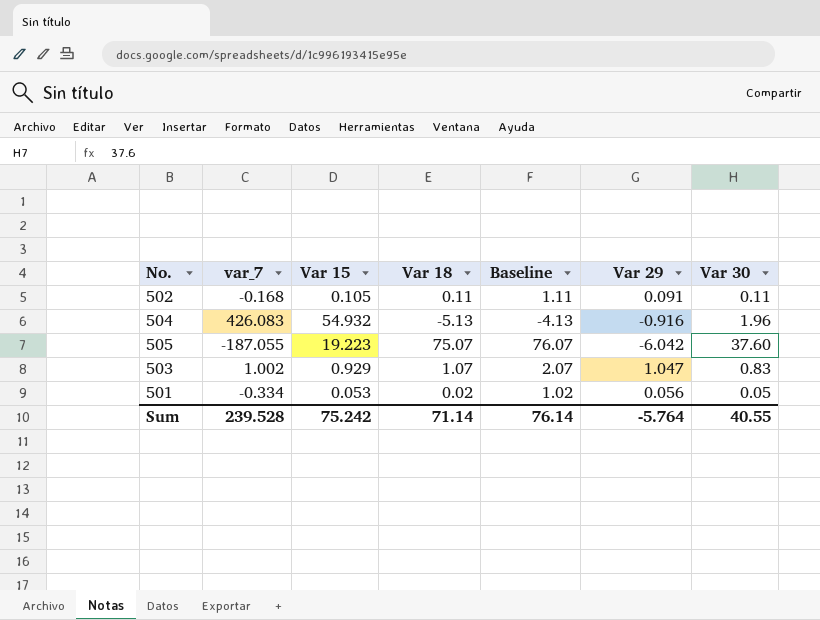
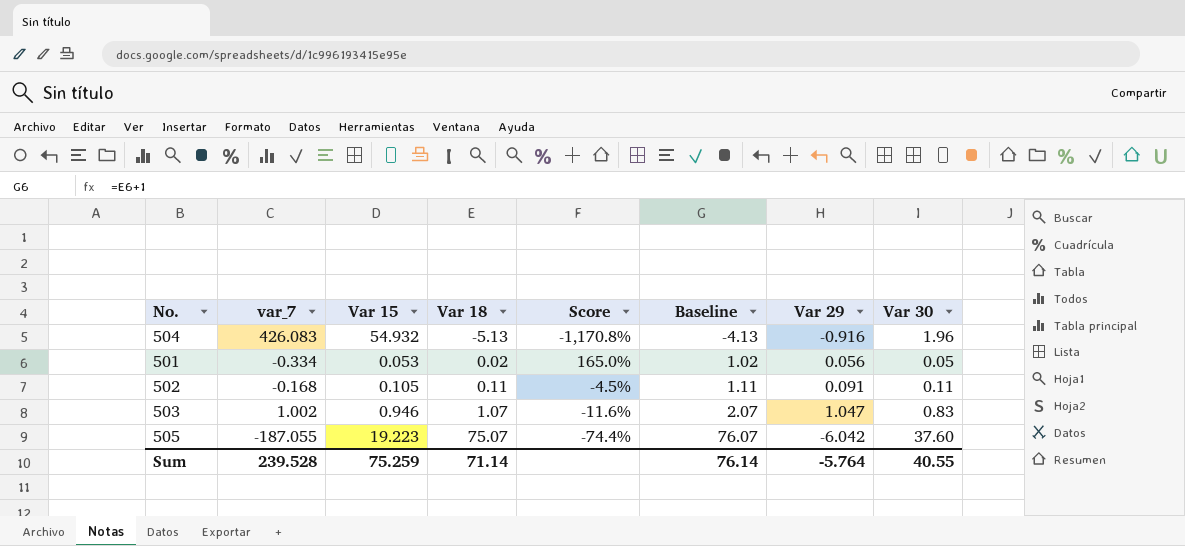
row order: none -> Var 18 ascending
column Score | formula: none -> ([Var 15] - [Var 18]) / [Var 18]
503 | Var 15: 0.929 -> 0.946
Sum | Var 15: 75.242 -> 75.259

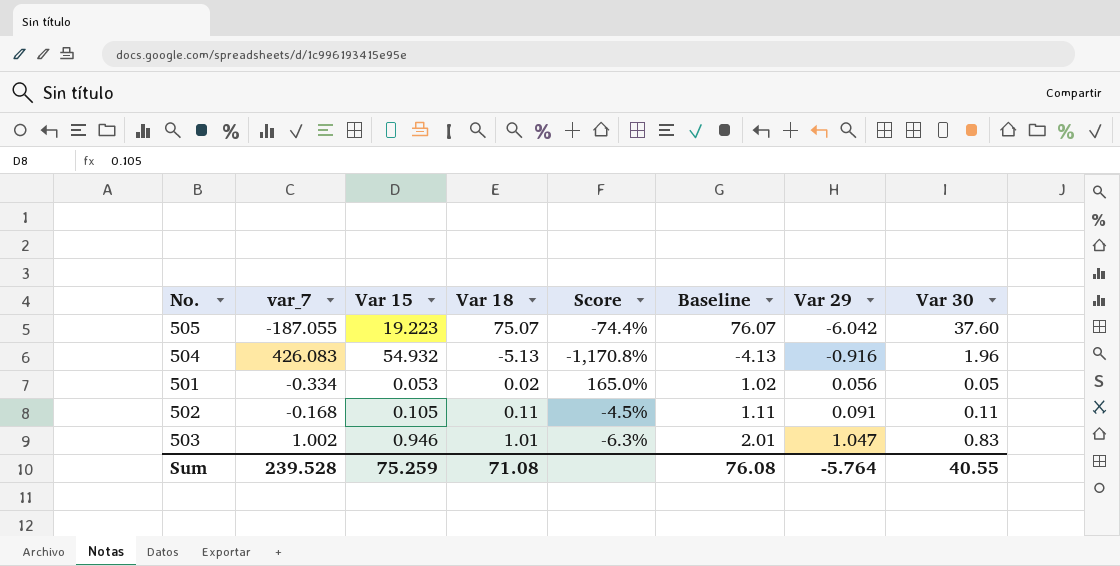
row order: Var 18 ascending -> Var 29 ascending
503 | Var 18: 1.07 -> 1.01
503 | Score: -11.6% -> -6.3%
503 | Baseline: 2.07 -> 2.01
Sum | Var 18: 71.14 -> 71.08
Sum | Baseline: 76.14 -> 76.08

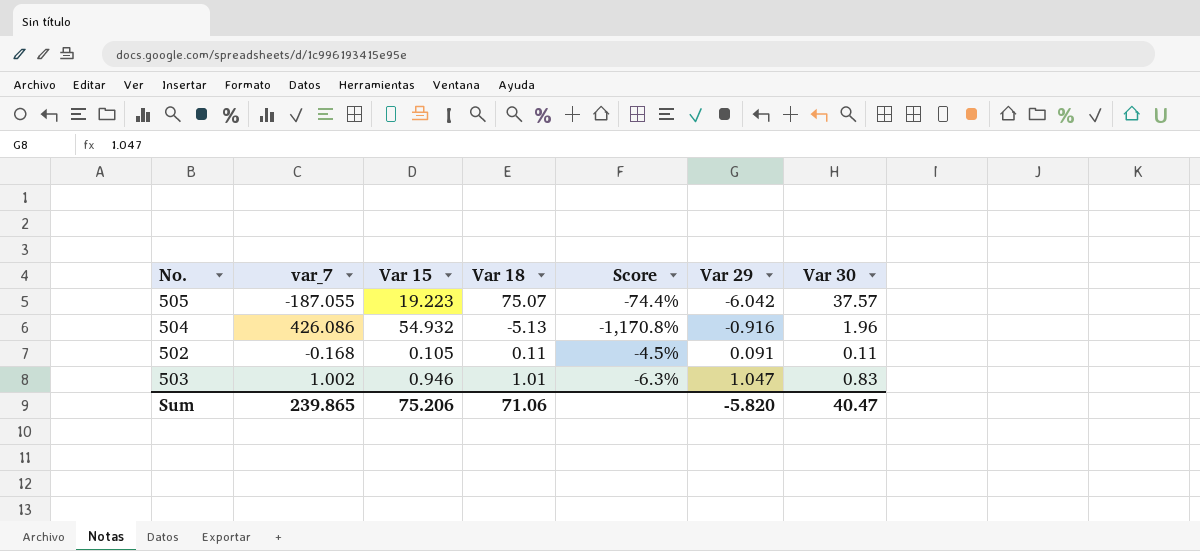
column Baseline | formula: [Var 18] + 1 -> none
row 501: -0.334 | 0.053 | 0.02 | 165.0% | 1.02 | 0.056 | 0.05 -> none
505 | Var 30: 37.60 -> 37.57
504 | var_7: 426.083 -> 426.086
Sum | var_7: 239.528 -> 239.865
Sum | Var 15: 75.259 -> 75.206
Sum | Var 18: 71.08 -> 71.06
Sum | Var 29: -5.764 -> -5.820
Sum | Var 30: 40.55 -> 40.47

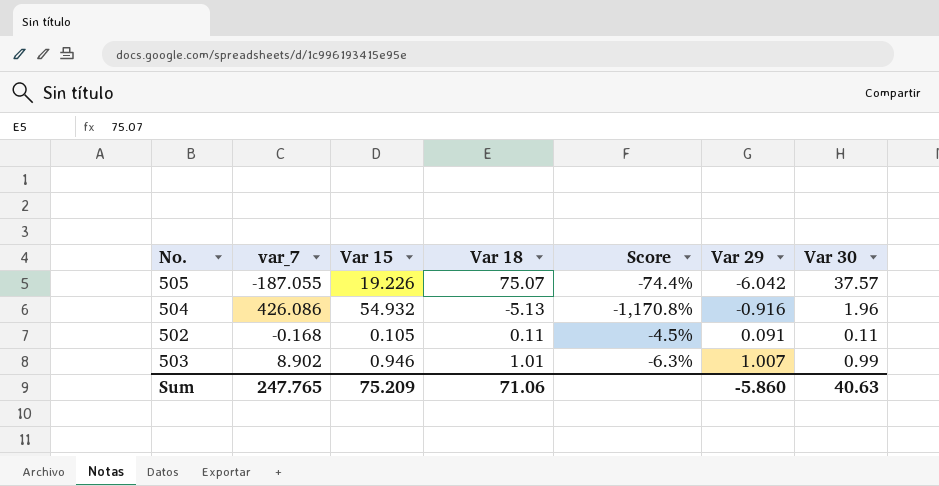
505 | Var 15: 19.223 -> 19.226
503 | var_7: 1.002 -> 8.902
503 | Var 29: 1.047 -> 1.007
503 | Var 30: 0.83 -> 0.99
Sum | var_7: 239.865 -> 247.765
Sum | Var 15: 75.206 -> 75.209
Sum | Var 29: -5.820 -> -5.860
Sum | Var 30: 40.47 -> 40.63

